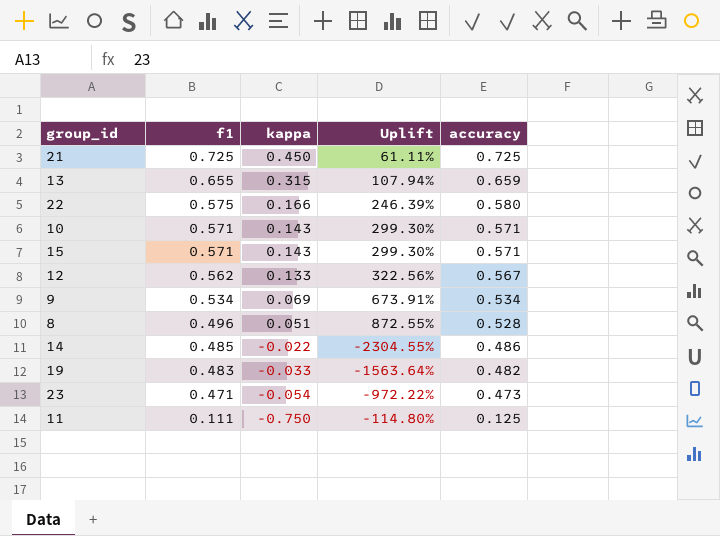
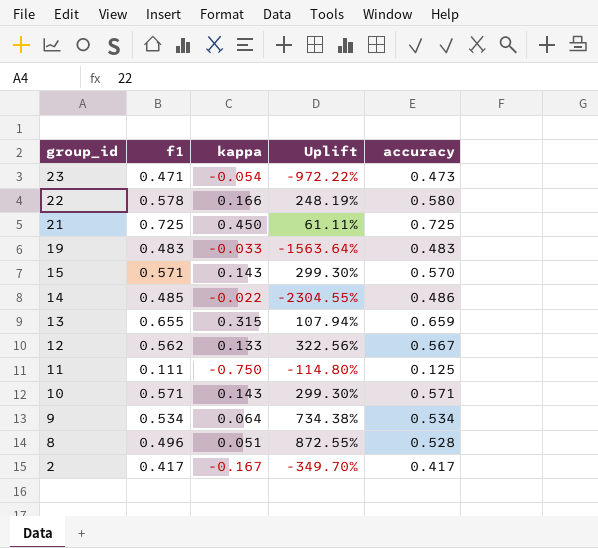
row order: f1 descending -> group_id descending
22 | f1: 0.575 -> 0.578
22 | Uplift: 246.39% -> 248.19%
19 | accuracy: 0.482 -> 0.483
15 | accuracy: 0.571 -> 0.570
9 | kappa: 0.069 -> 0.064
9 | Uplift: 673.91% -> 734.38%
row 2: none -> 0.417 | -0.167 | -349.70% | 0.417

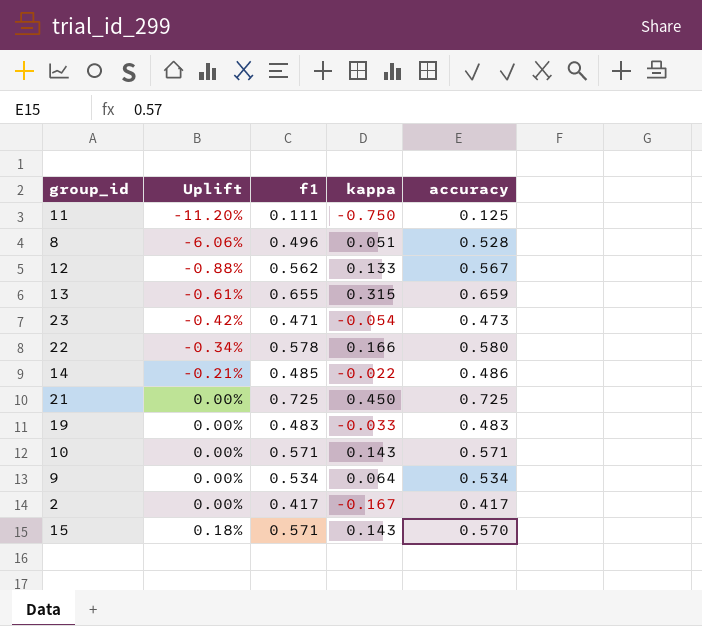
row order: group_id descending -> Uplift ascending
column Uplift | formula: ([f1] - [kappa]) / [kappa] -> ([f1] - [accuracy]) / [accuracy]
column Uplift | position: 4 -> 2

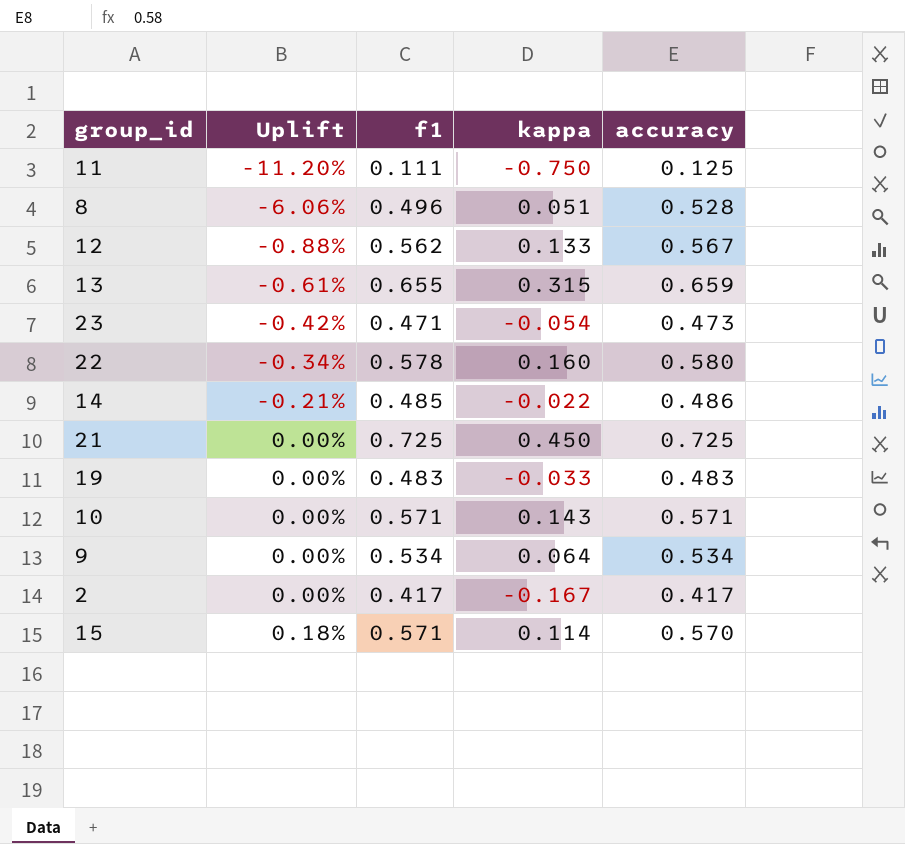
22 | kappa: 0.166 -> 0.160
15 | kappa: 0.143 -> 0.114

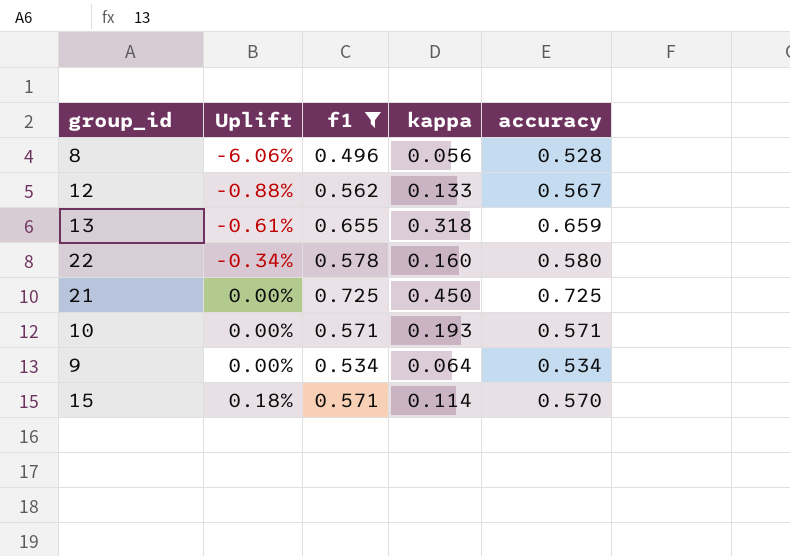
filter: none -> f1 >= 0.496
8 | kappa: 0.051 -> 0.056
13 | kappa: 0.315 -> 0.318
10 | kappa: 0.143 -> 0.193

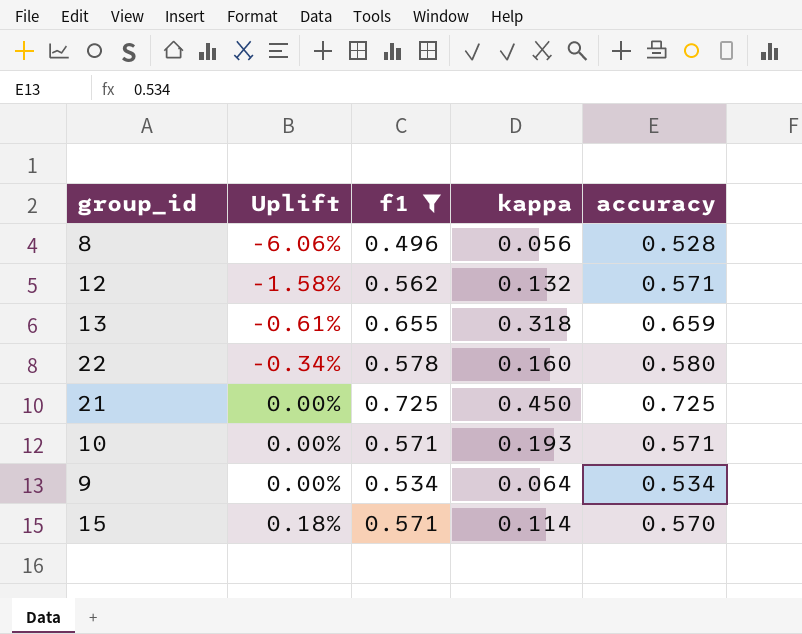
12 | Uplift: -0.88% -> -1.58%
12 | kappa: 0.133 -> 0.132
12 | accuracy: 0.567 -> 0.571

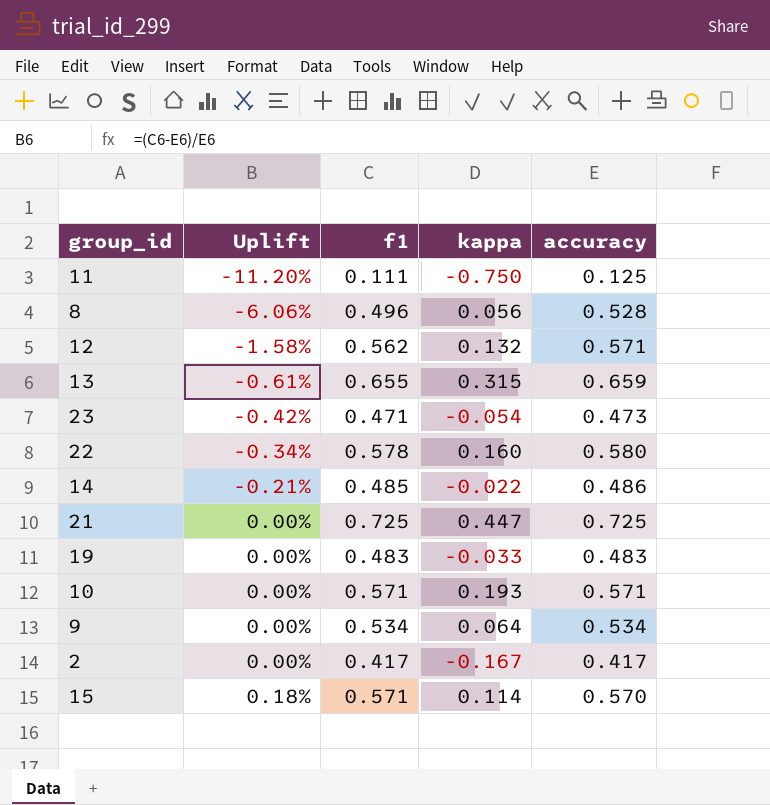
filter: f1 >= 0.496 -> none
13 | kappa: 0.318 -> 0.315
21 | kappa: 0.450 -> 0.447

